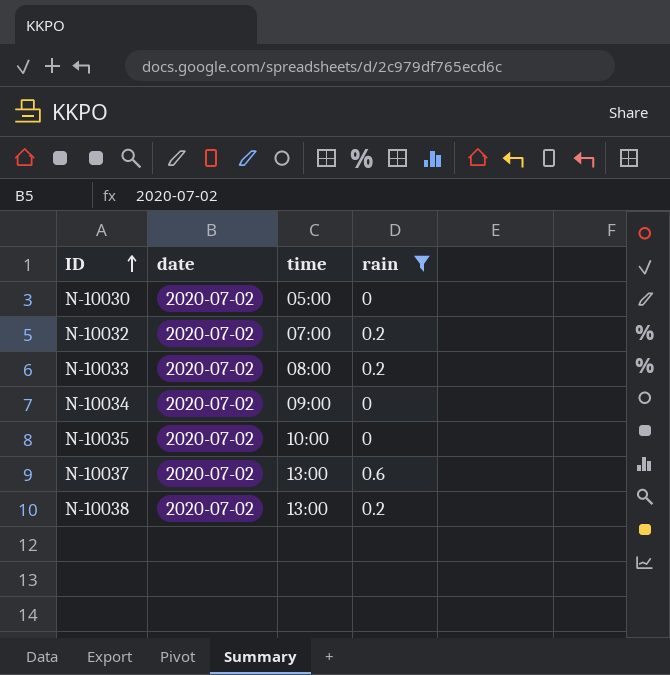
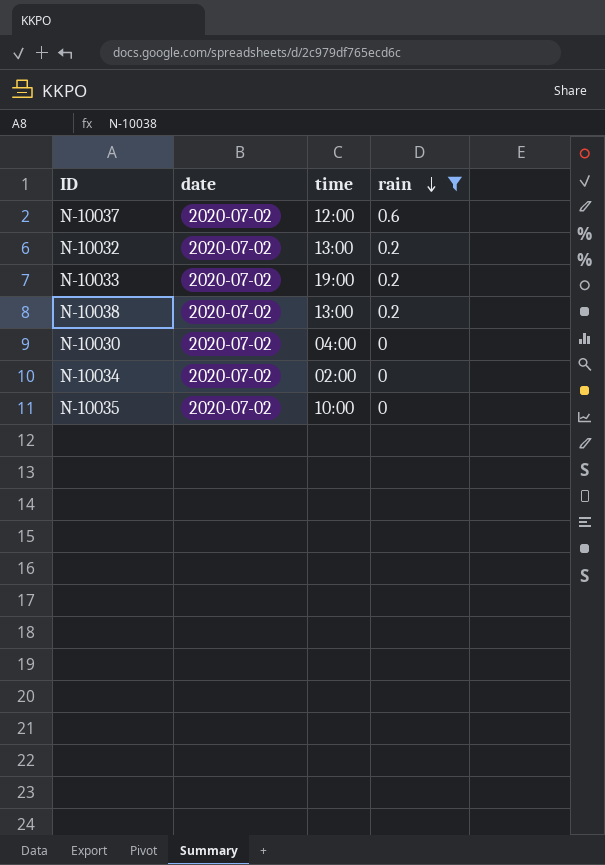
row order: ID ascending -> rain descending
N-10037 | time: 13:00 -> 12:00
N-10032 | time: 07:00 -> 13:00
N-10033 | time: 08:00 -> 19:00
N-10030 | time: 05:00 -> 04:00
N-10034 | time: 09:00 -> 02:00

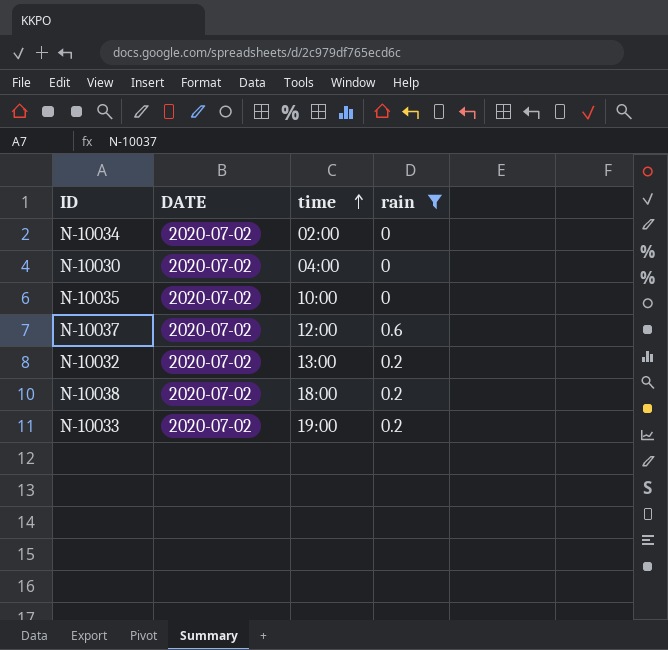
row order: rain descending -> time ascending
column name: date -> DATE
N-10038 | time: 13:00 -> 18:00

